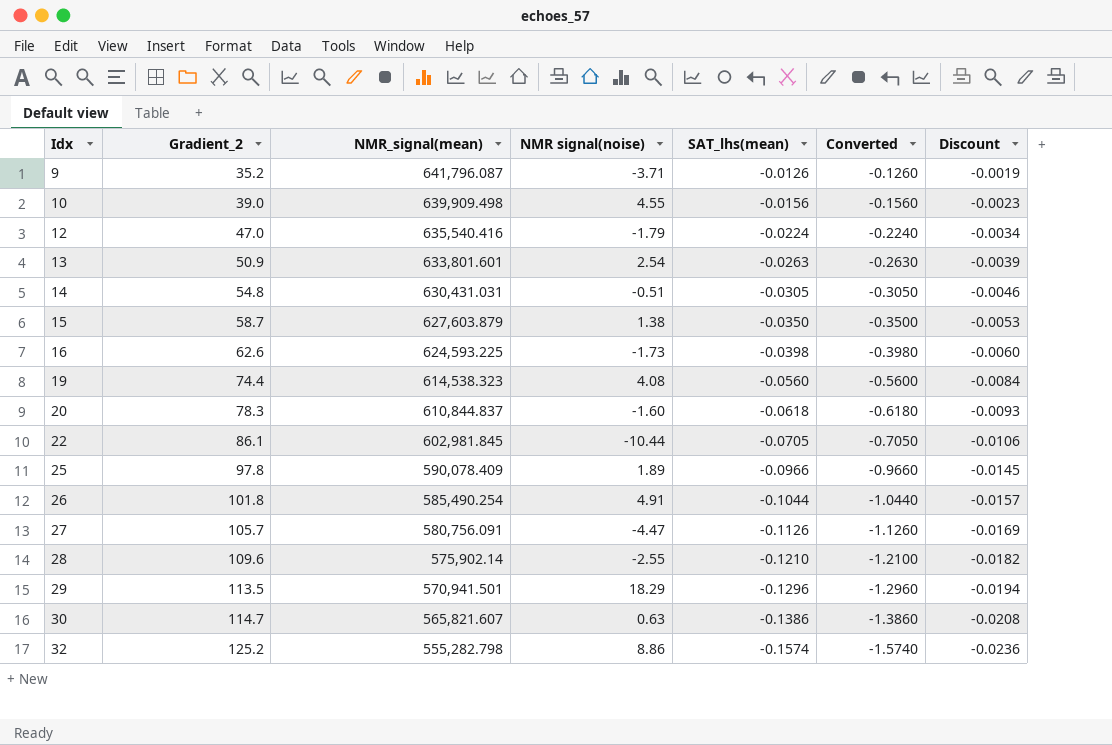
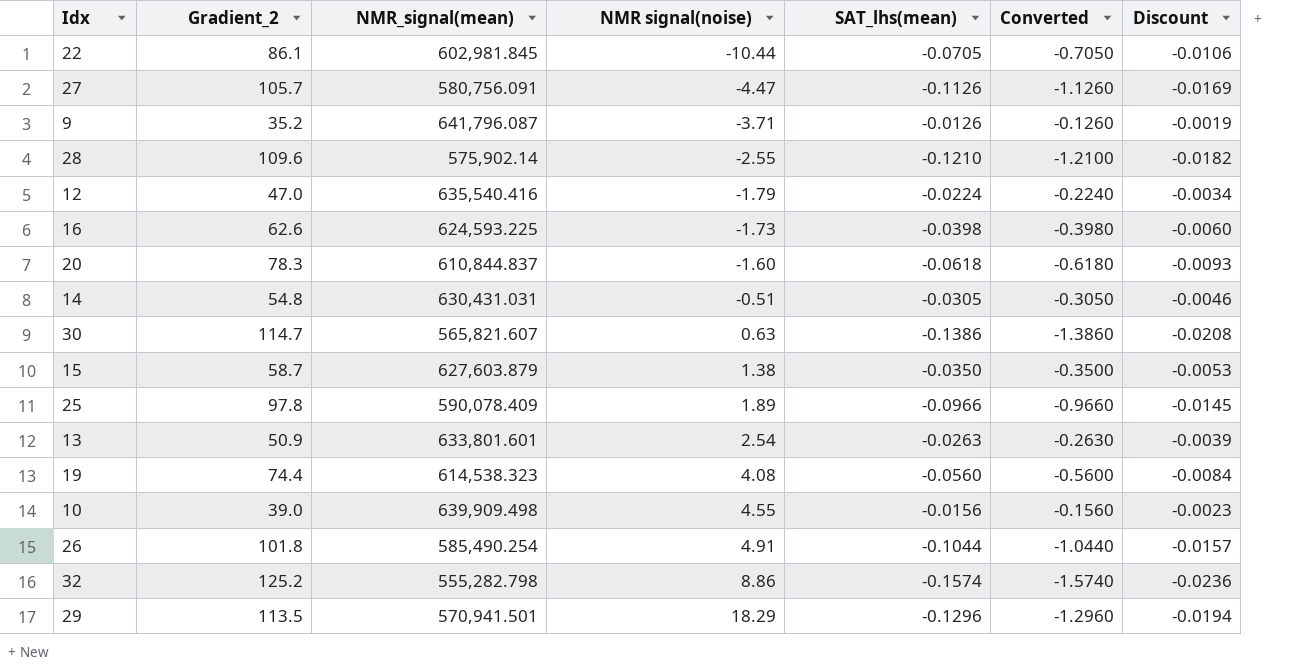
row order: Idx ascending -> NMR signal(noise) ascending

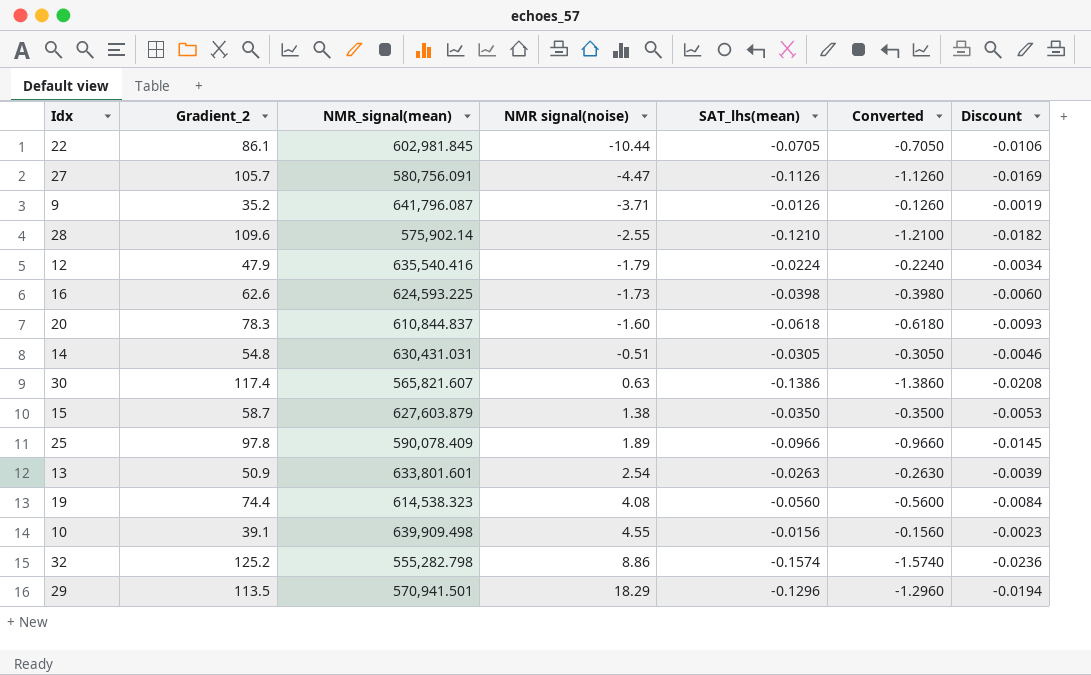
row 26: 101.8 | 585,490.254 | 4.91 | -0.1044 | -1.0440 | -0.0157 -> none
12 | Gradient_2: 47.0 -> 47.9
30 | Gradient_2: 114.7 -> 117.4
10 | Gradient_2: 39.0 -> 39.1

